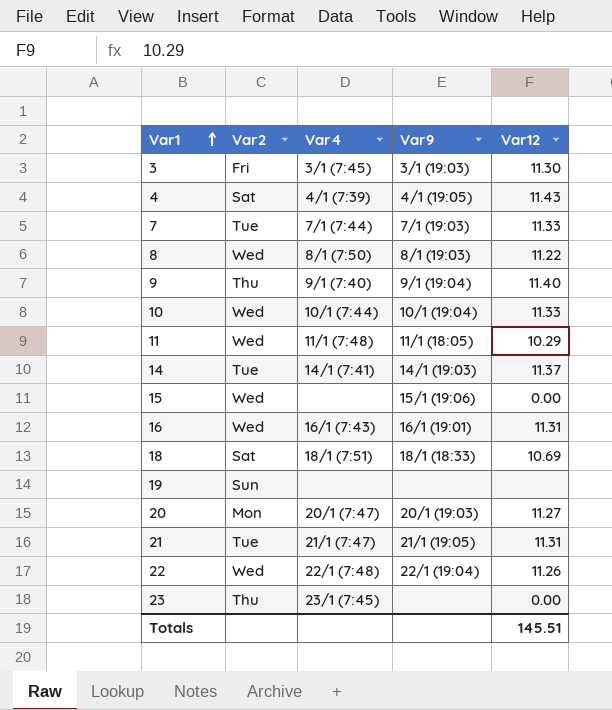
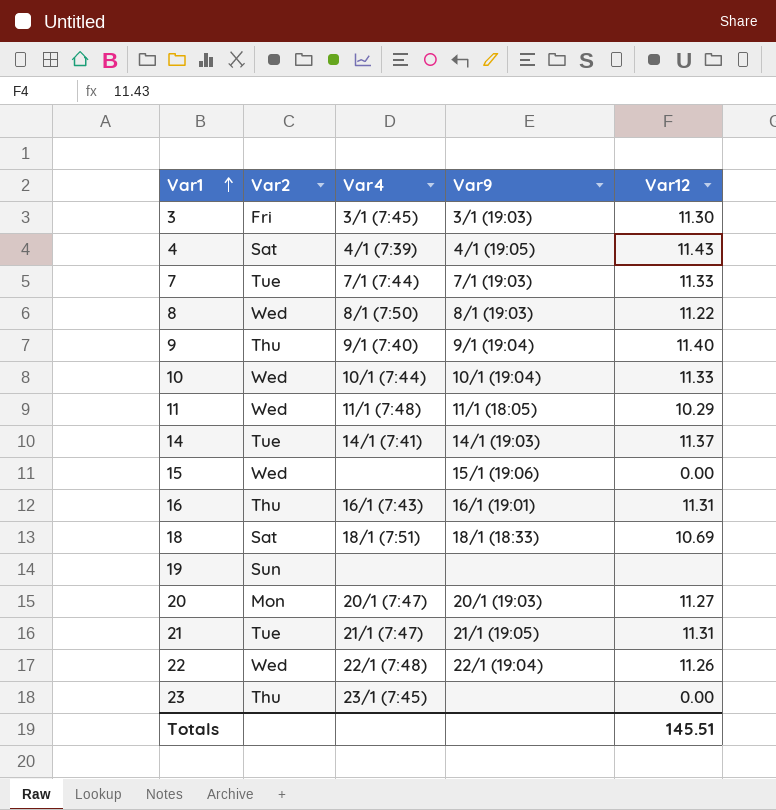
16 | Var2: Wed -> Thu

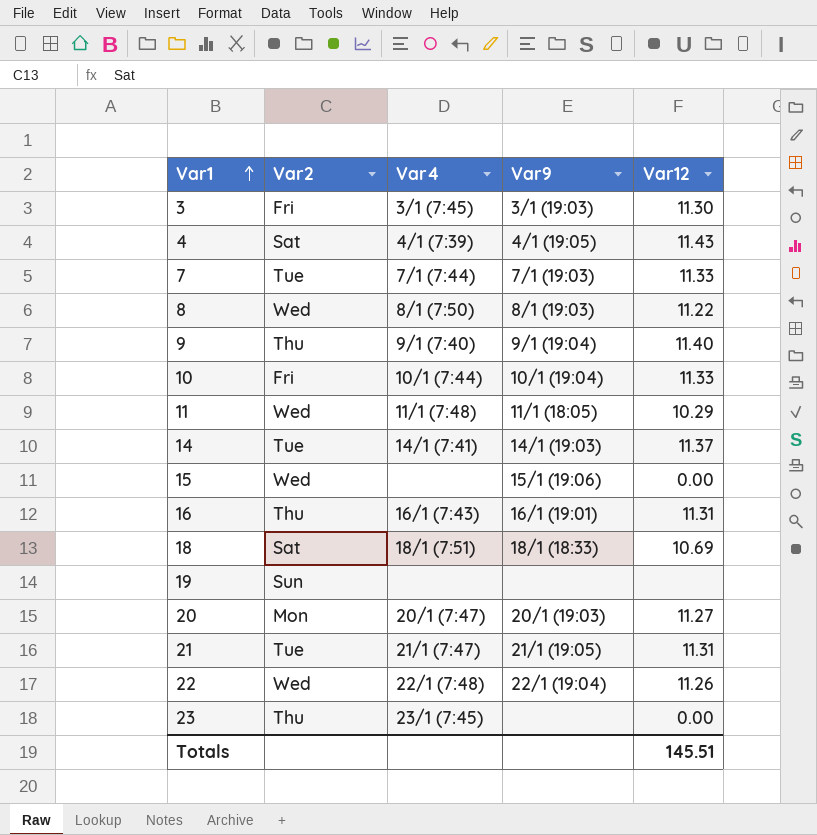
10 | Var2: Wed -> Fri

